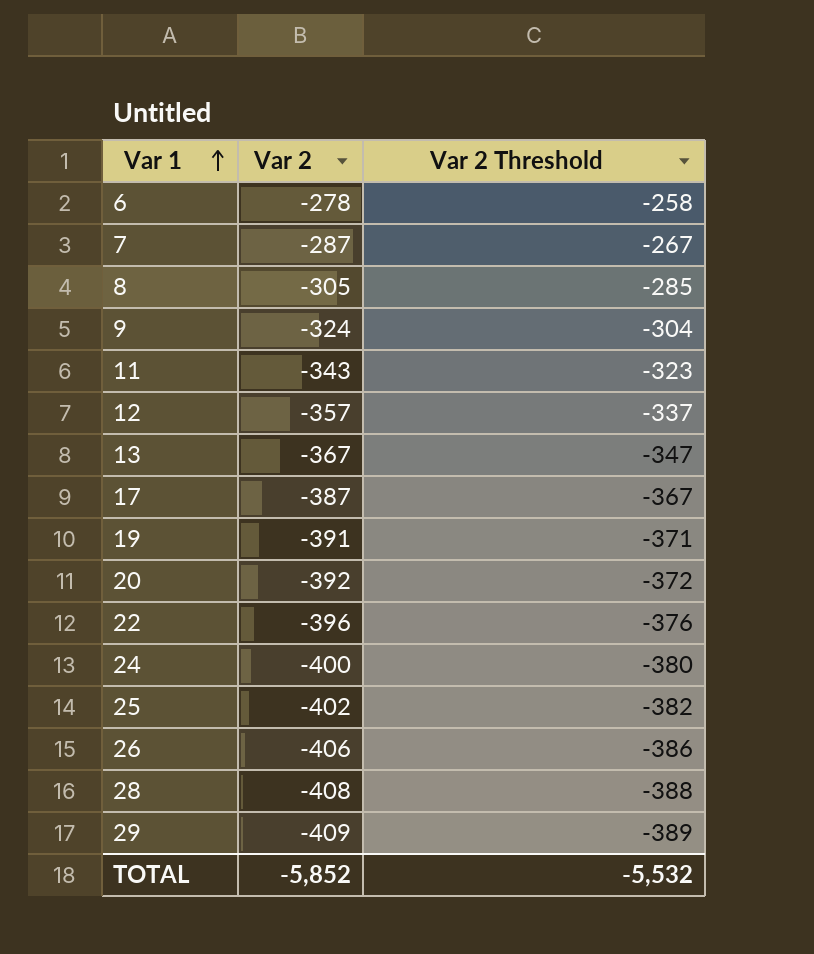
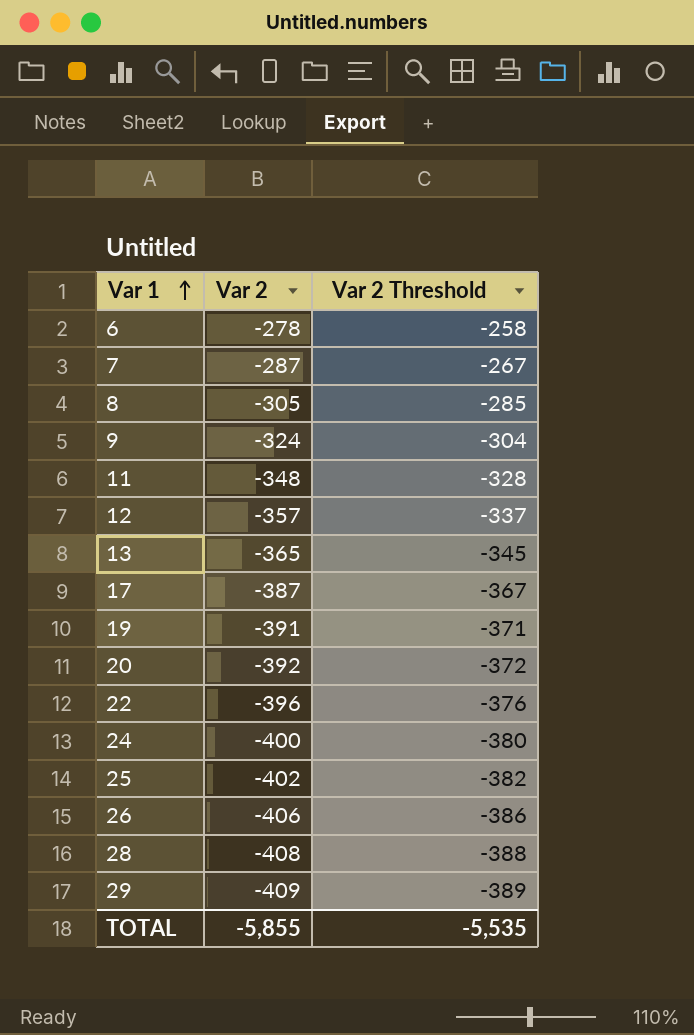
11 | Var 2: -343 -> -348
11 | Var 2 Threshold: -323 -> -328
13 | Var 2: -367 -> -365
13 | Var 2 Threshold: -347 -> -345
TOTAL | Var 2: -5,852 -> -5,855
TOTAL | Var 2 Threshold: -5,532 -> -5,535

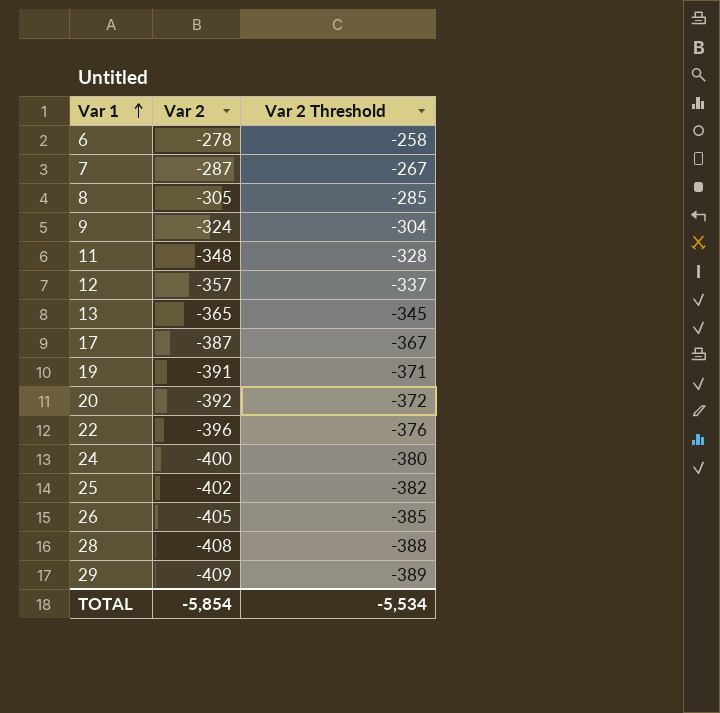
26 | Var 2: -406 -> -405
26 | Var 2 Threshold: -386 -> -385
TOTAL | Var 2: -5,855 -> -5,854
TOTAL | Var 2 Threshold: -5,535 -> -5,534

